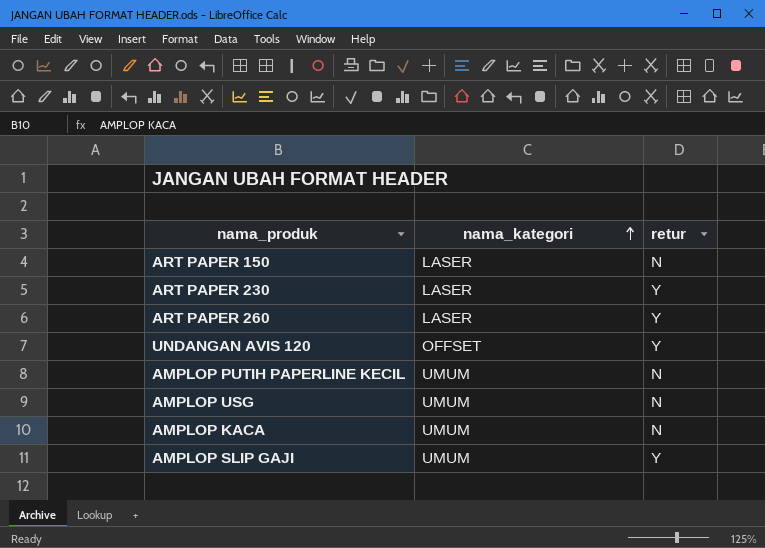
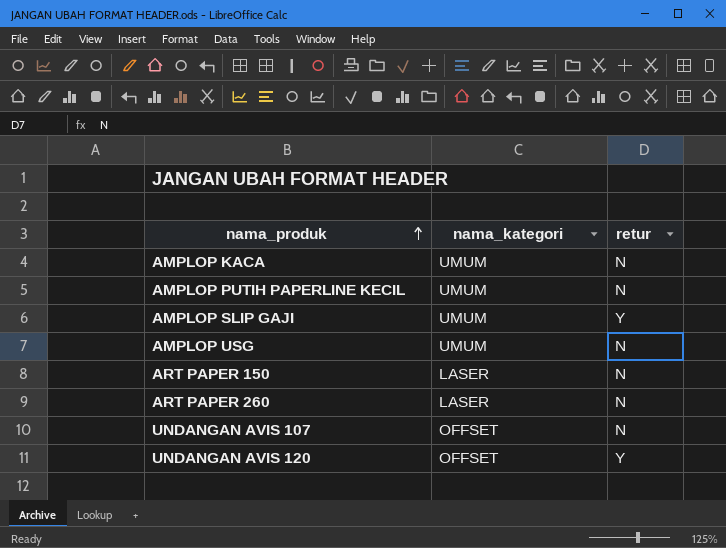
row order: nama_kategori ascending -> nama_produk ascending
row ART PAPER 230: LASER | Y -> none
ART PAPER 260 | retur: Y -> N
row UNDANGAN AVIS 107: none -> OFFSET | N

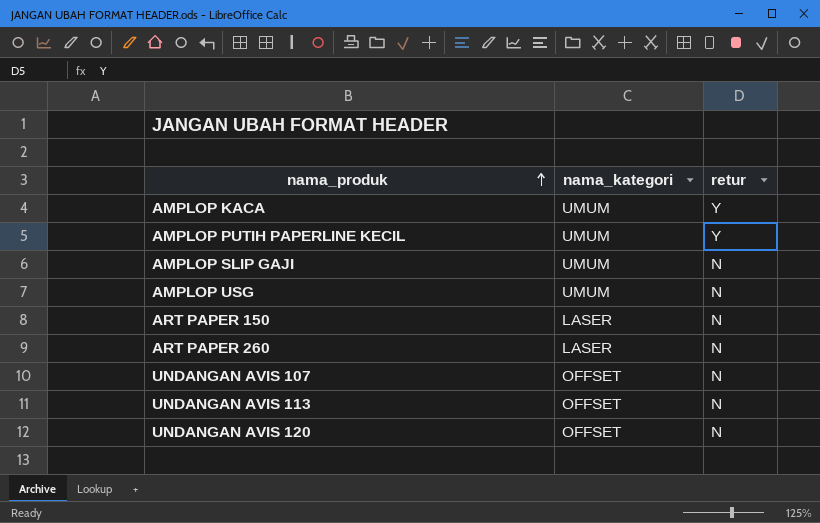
AMPLOP KACA | retur: N -> Y
AMPLOP PUTIH PAPERLINE KECIL | retur: N -> Y
AMPLOP SLIP GAJI | retur: Y -> N
row UNDANGAN AVIS 113: none -> OFFSET | N
UNDANGAN AVIS 120 | retur: Y -> N

